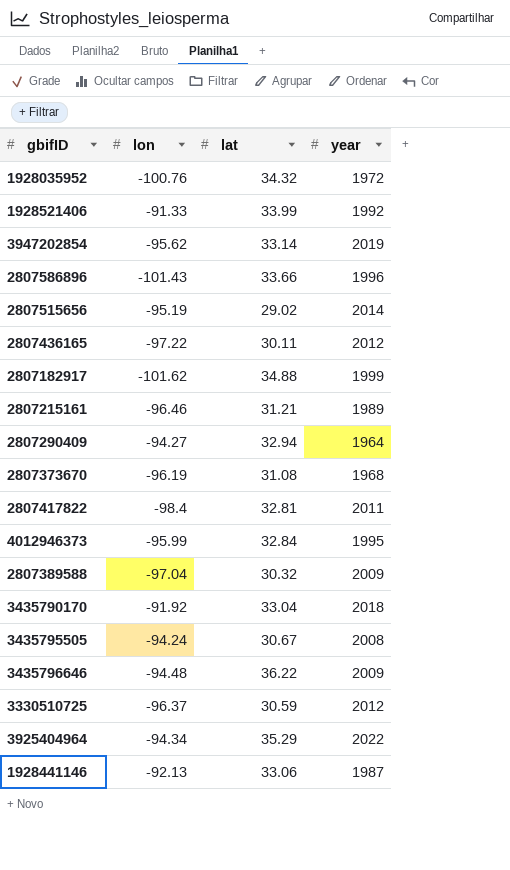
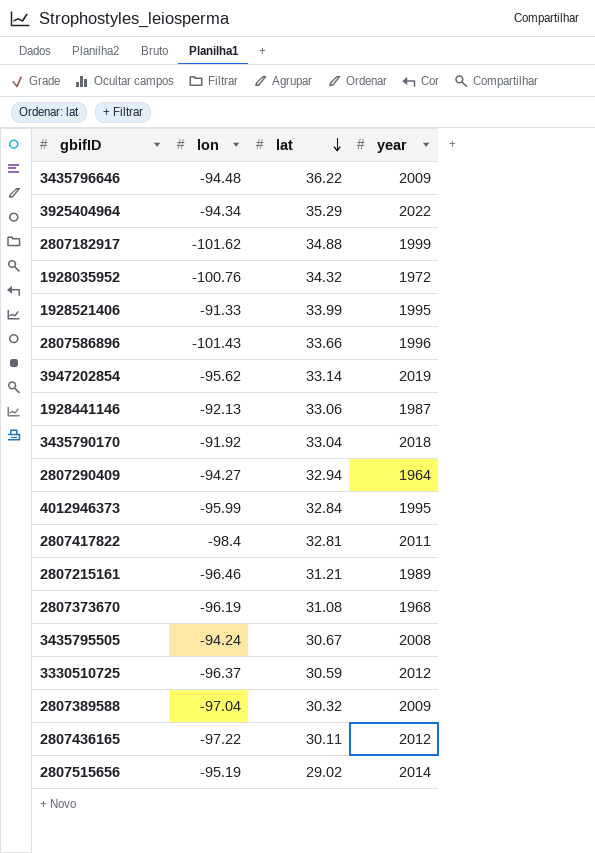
row order: none -> lat descending
1928521406 | year: 1992 -> 1995

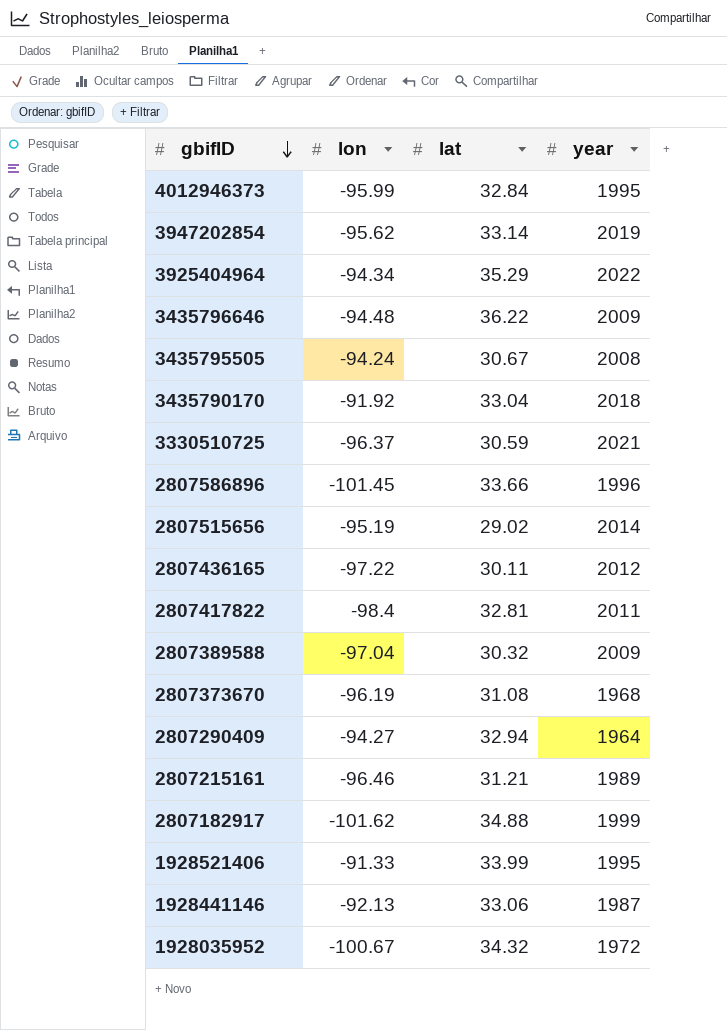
row order: lat descending -> gbifID descending
3330510725 | year: 2012 -> 2021
2807586896 | lon: -101.43 -> -101.45
1928035952 | lon: -100.76 -> -100.67

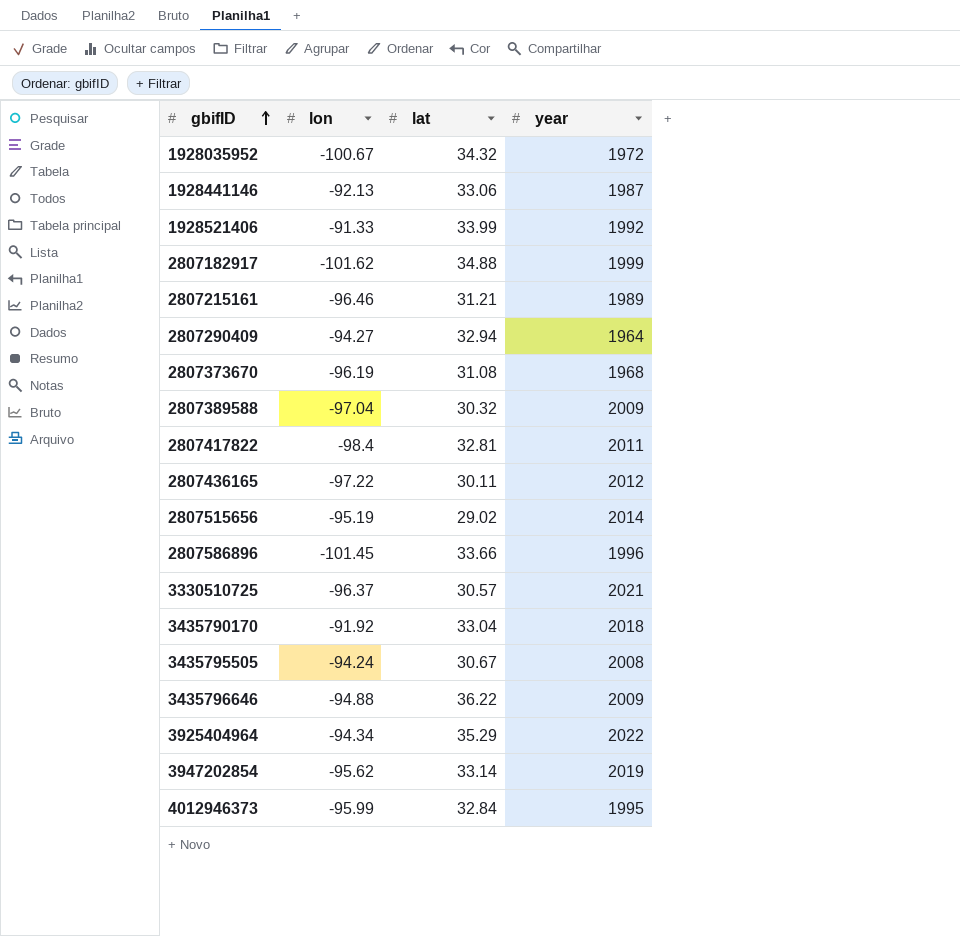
row order: gbifID descending -> gbifID ascending
1928521406 | year: 1995 -> 1992
3330510725 | lat: 30.59 -> 30.57
3435796646 | lon: -94.48 -> -94.88

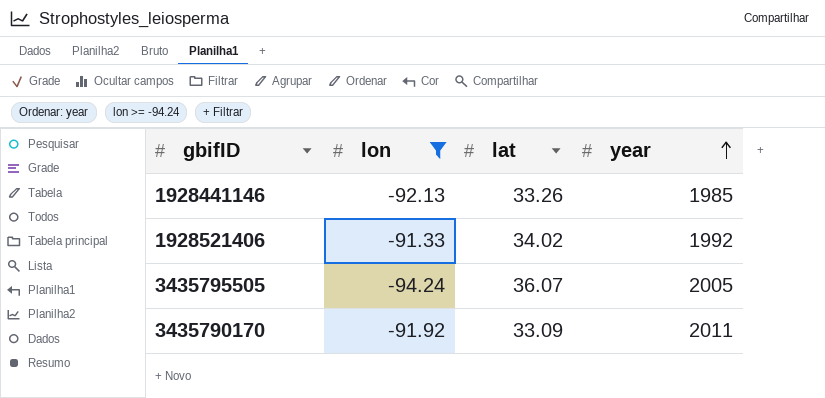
filter: none -> lon >= -94.24
row order: gbifID ascending -> year ascending
1928441146 | lat: 33.06 -> 33.26
1928441146 | year: 1987 -> 1985
1928521406 | lat: 33.99 -> 34.02
3435795505 | lat: 30.67 -> 36.07
3435795505 | year: 2008 -> 2005
3435790170 | lat: 33.04 -> 33.09
3435790170 | year: 2018 -> 2011

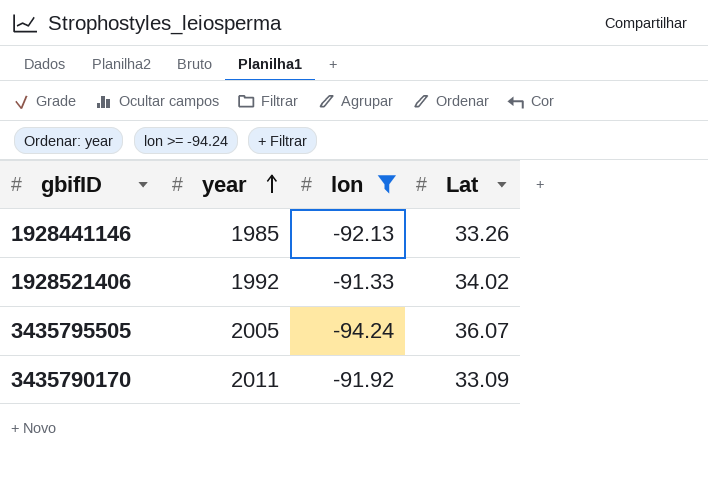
column year | position: 4 -> 2
column name: lat -> Lat

